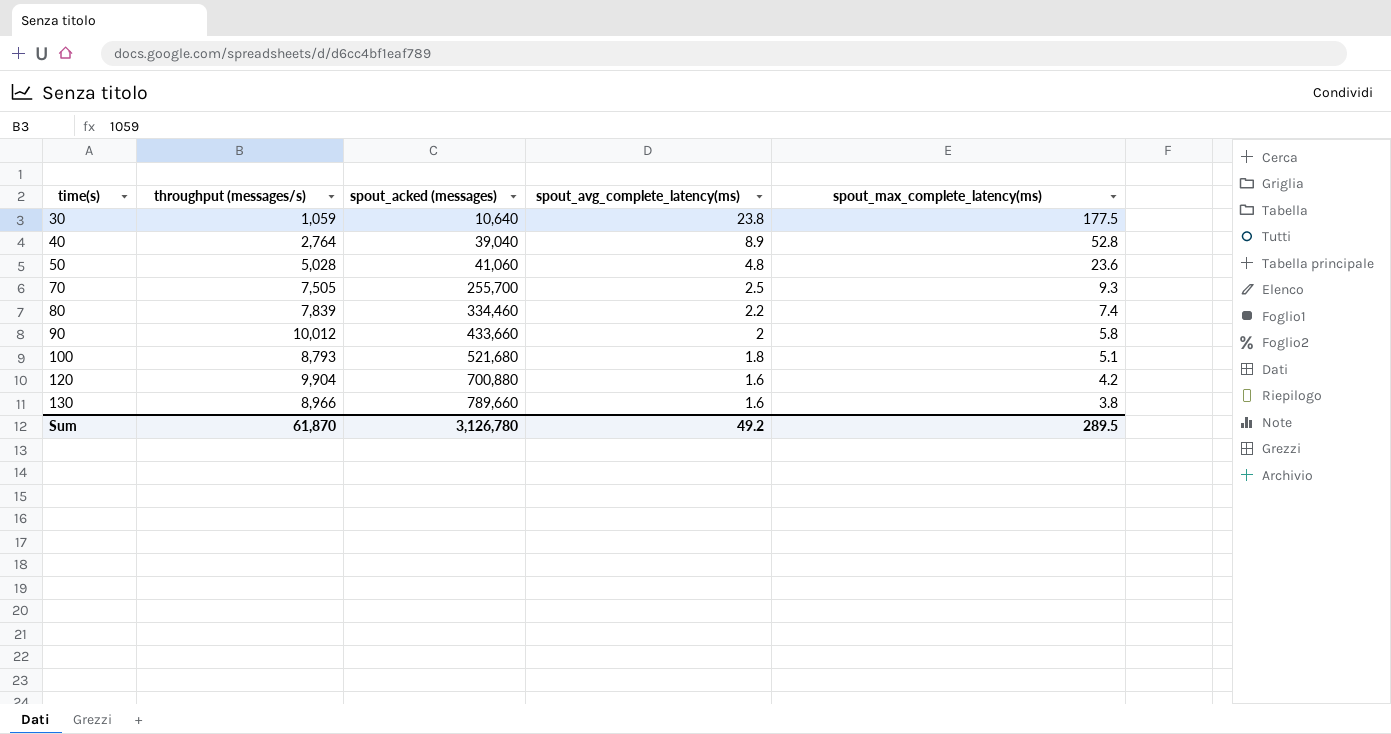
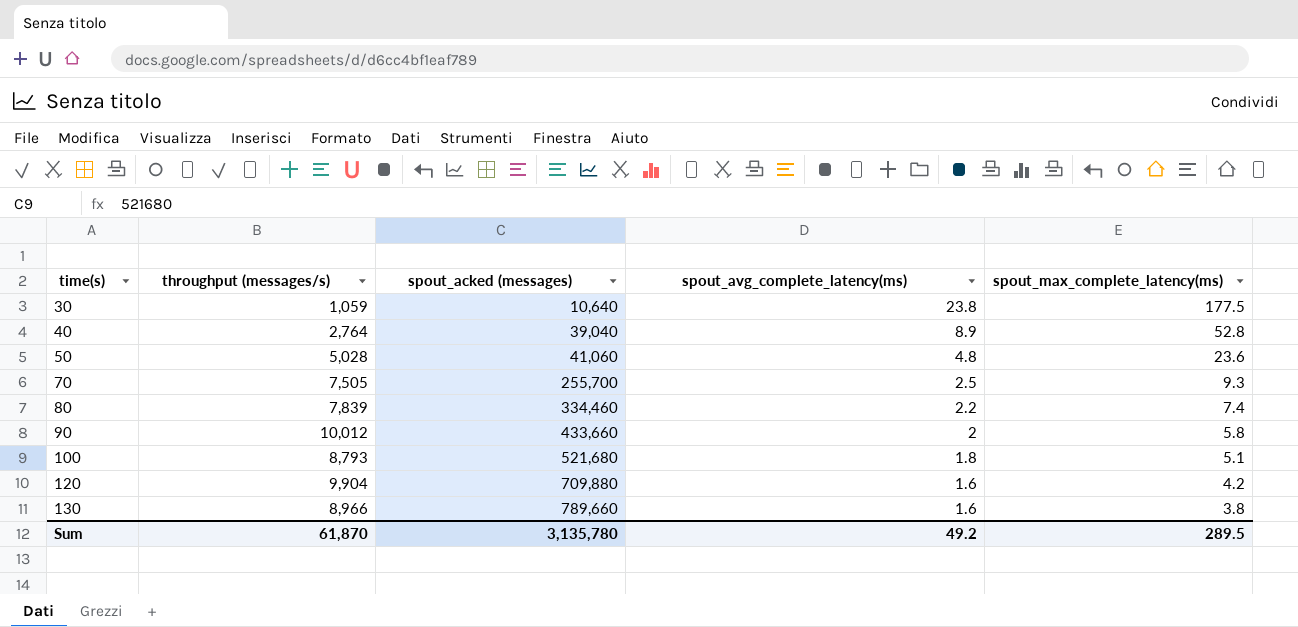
120 | spout_acked (messages): 700,880 -> 709,880
Sum | spout_acked (messages): 3,126,780 -> 3,135,780

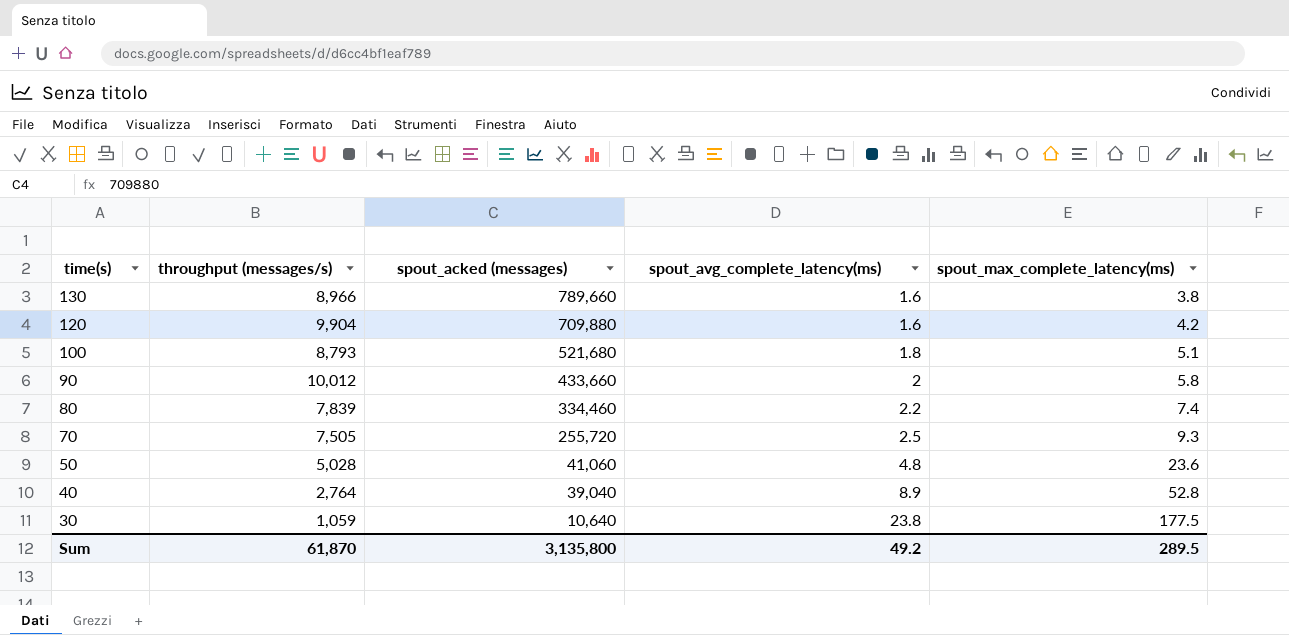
row order: time(s) ascending -> time(s) descending
70 | spout_acked (messages): 255,700 -> 255,720
Sum | spout_acked (messages): 3,135,780 -> 3,135,800

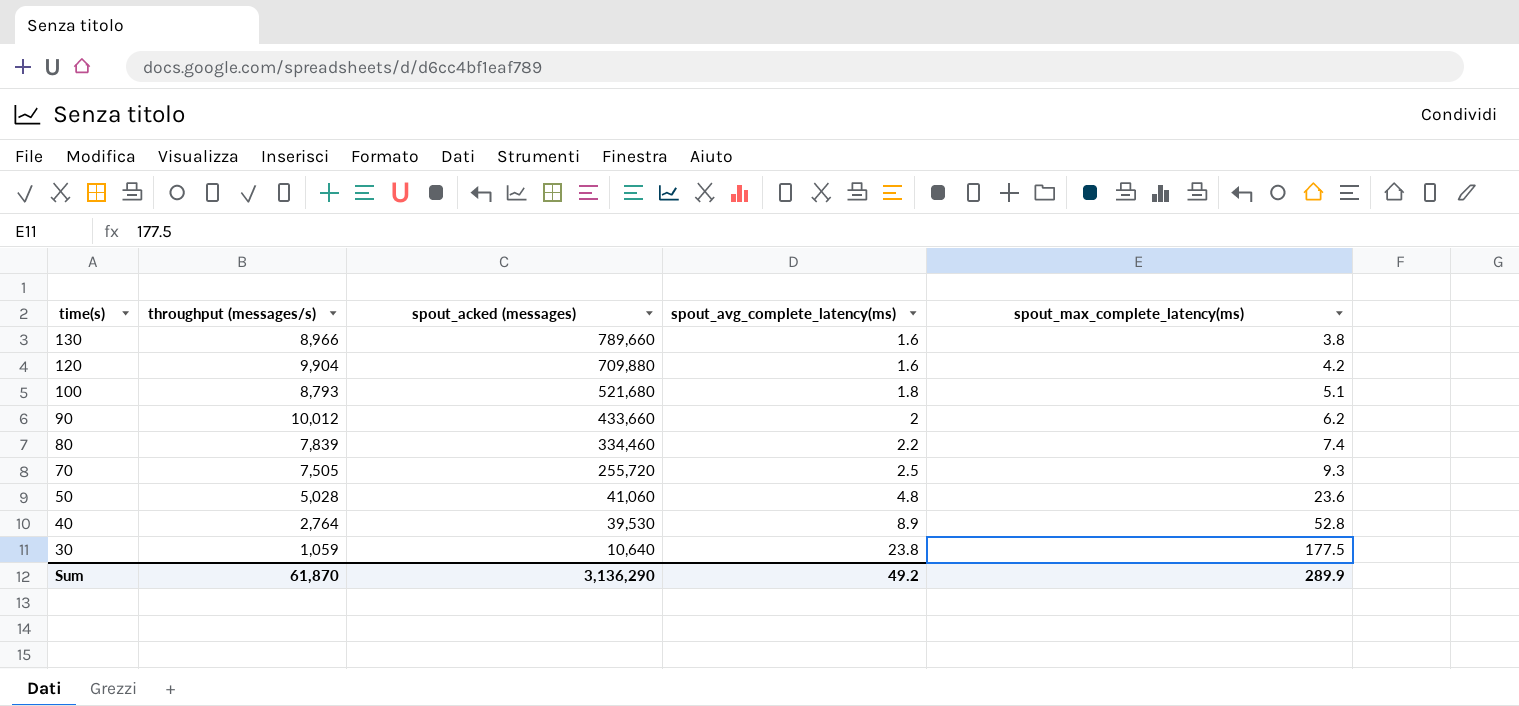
90 | spout_max_complete_latency(ms): 5.8 -> 6.2
40 | spout_acked (messages): 39,040 -> 39,530
Sum | spout_acked (messages): 3,135,800 -> 3,136,290
Sum | spout_max_complete_latency(ms): 289.5 -> 289.9

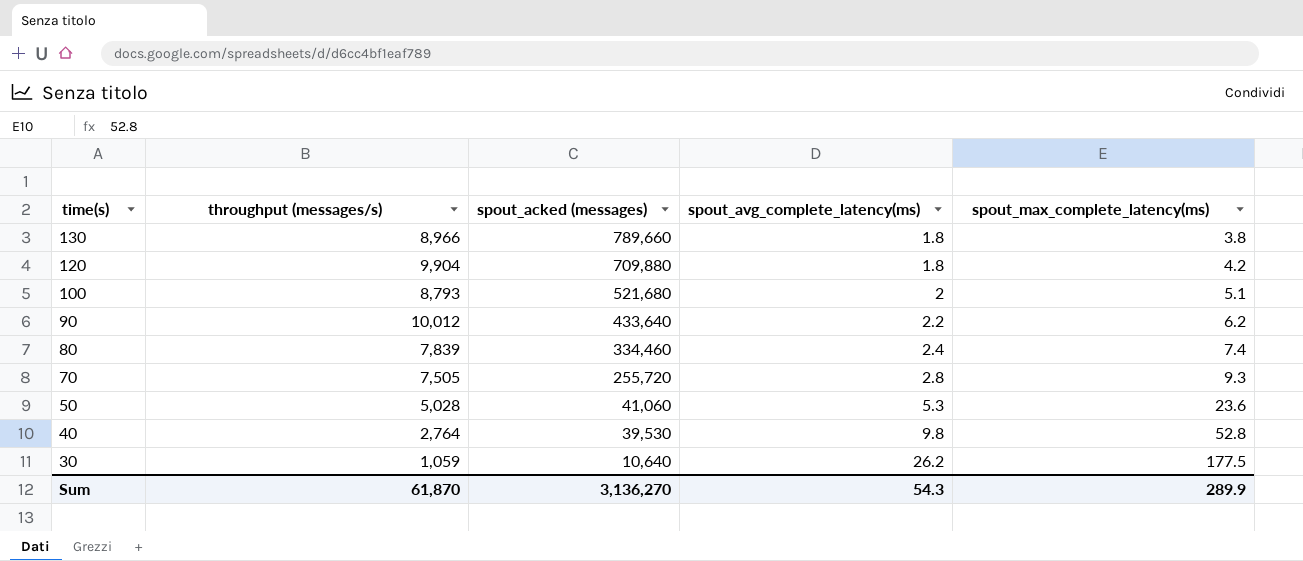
130 | spout_avg_complete_latency(ms): 1.6 -> 1.8
120 | spout_avg_complete_latency(ms): 1.6 -> 1.8
100 | spout_avg_complete_latency(ms): 1.8 -> 2
90 | spout_acked (messages): 433,660 -> 433,640
90 | spout_avg_complete_latency(ms): 2 -> 2.2
80 | spout_avg_complete_latency(ms): 2.2 -> 2.4
70 | spout_avg_complete_latency(ms): 2.5 -> 2.8
50 | spout_avg_complete_latency(ms): 4.8 -> 5.3
40 | spout_avg_complete_latency(ms): 8.9 -> 9.8
30 | spout_avg_complete_latency(ms): 23.8 -> 26.2
Sum | spout_acked (messages): 3,136,290 -> 3,136,270
Sum | spout_avg_complete_latency(ms): 49.2 -> 54.3

